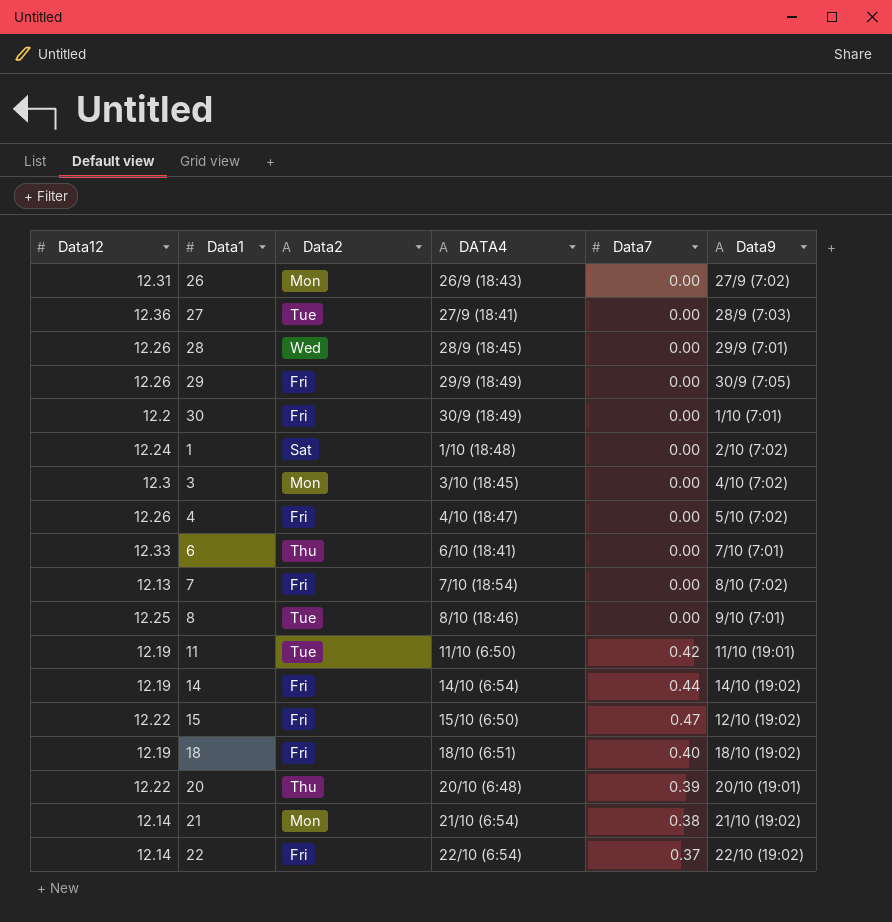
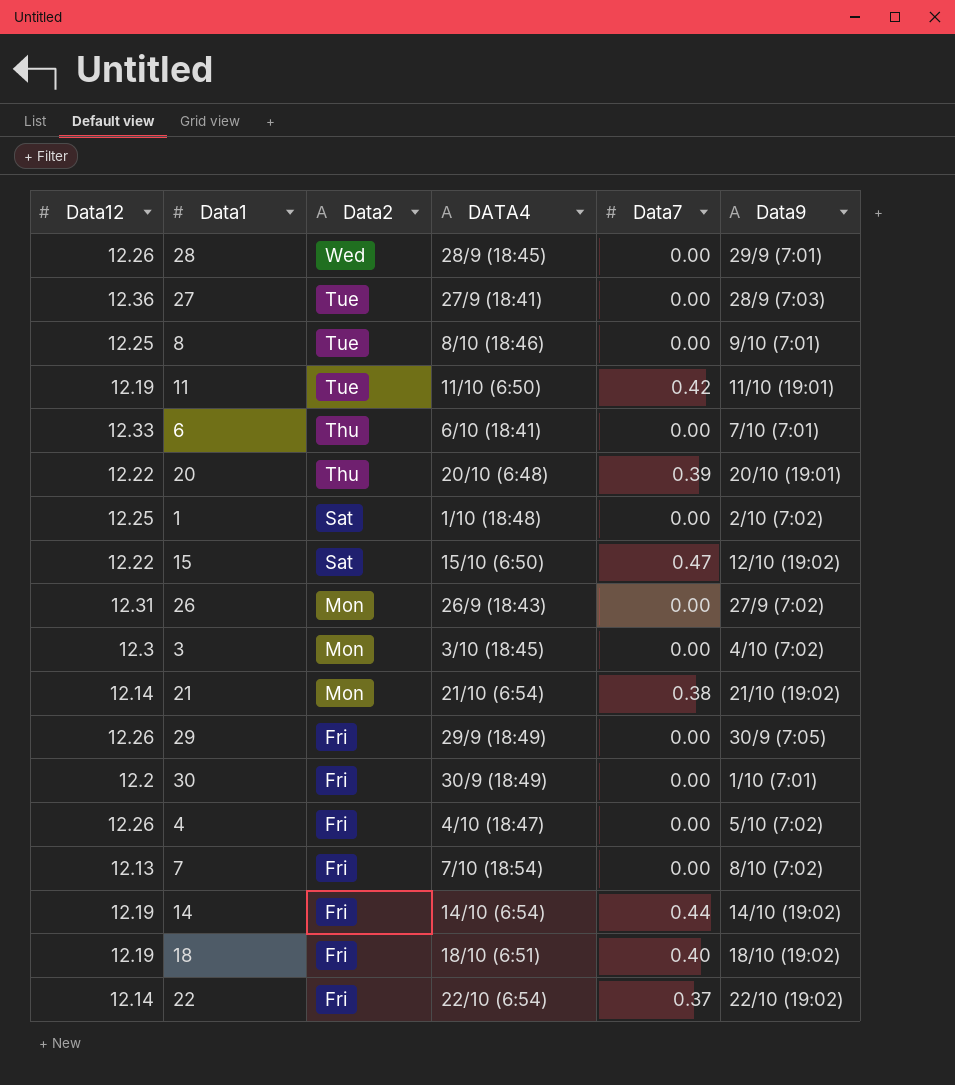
row order: none -> Data2 descending
1 | Data12: 12.24 -> 12.25
15 | Data2: Fri -> Sat

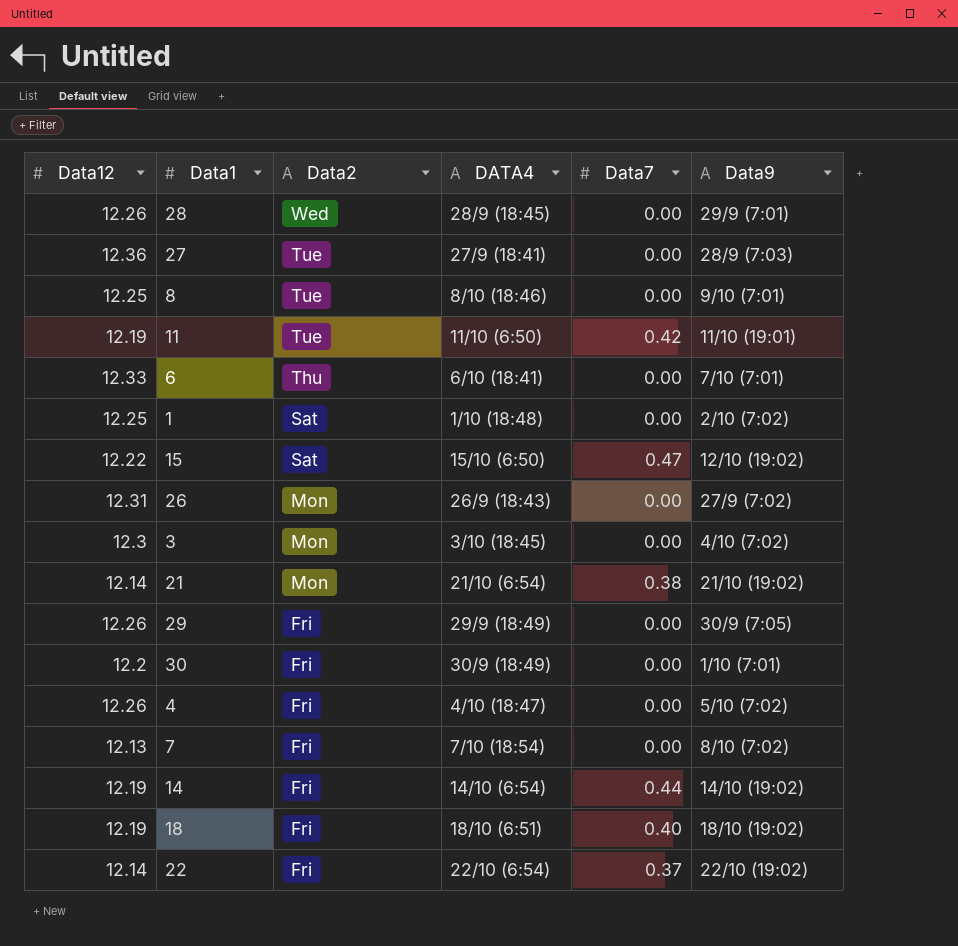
row 20: 12.22 | Thu | 20/10 (6:48) | 0.39 | 20/10 (19:01) -> none

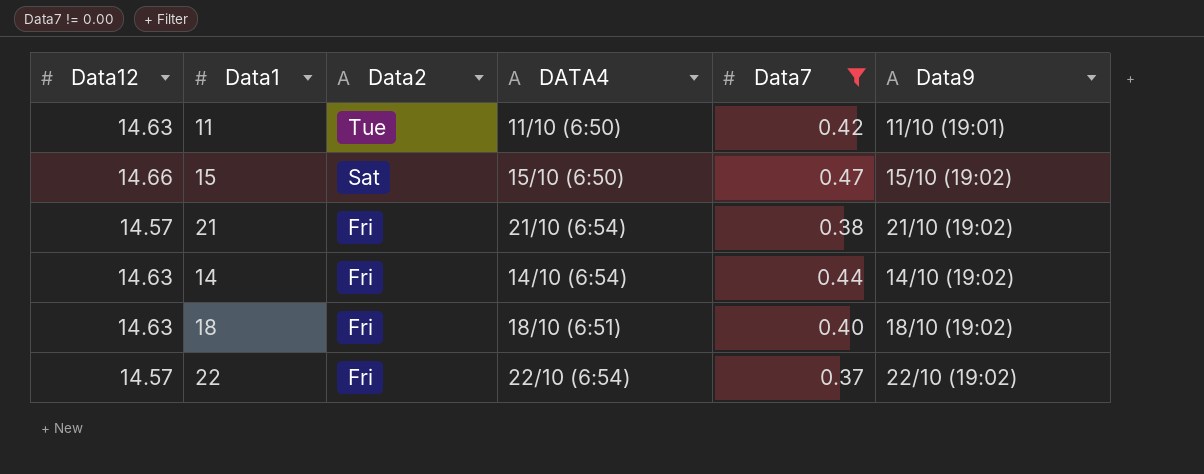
filter: none -> Data7 != 0.00
11 | Data12: 12.19 -> 14.63
15 | Data12: 12.22 -> 14.66
15 | Data9: 12/10 (19:02) -> 15/10 (19:02)
21 | Data12: 12.14 -> 14.57
21 | Data2: Mon -> Fri
14 | Data12: 12.19 -> 14.63
18 | Data12: 12.19 -> 14.63
22 | Data12: 12.14 -> 14.57

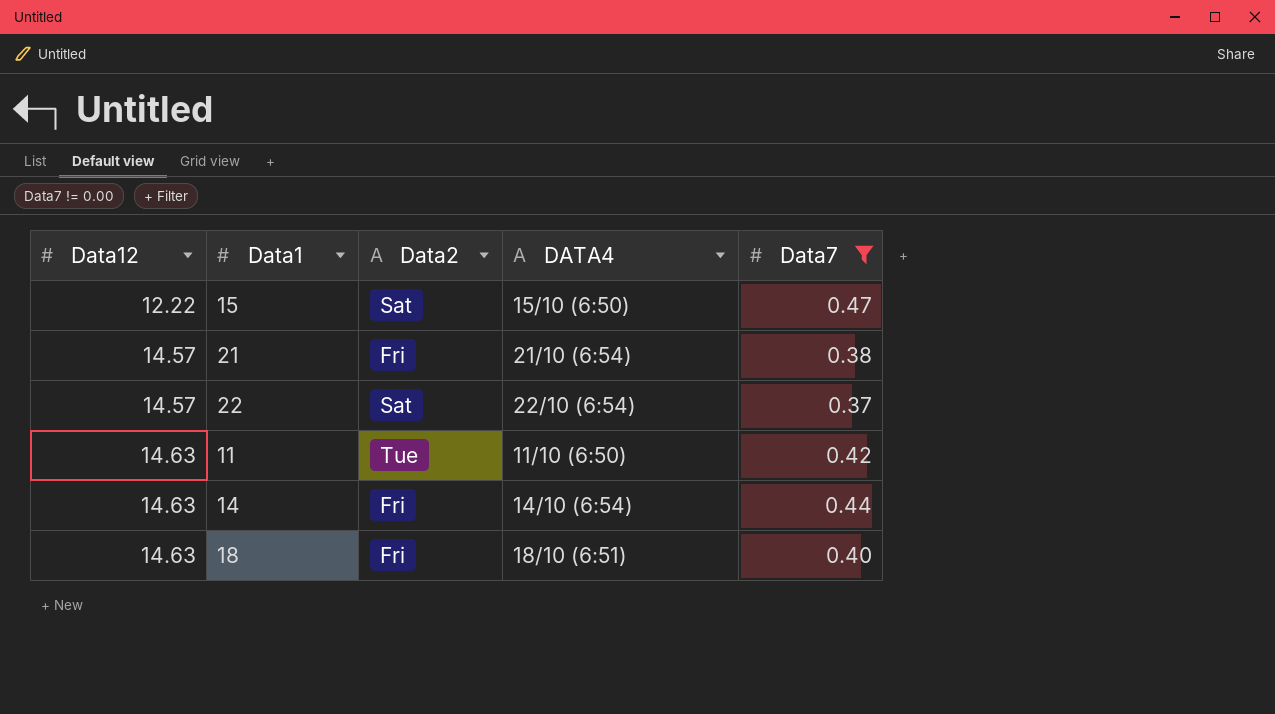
row order: Data2 descending -> Data12 ascending
column Data9 | position: 6 -> none
15 | Data12: 14.66 -> 12.22
22 | Data2: Fri -> Sat

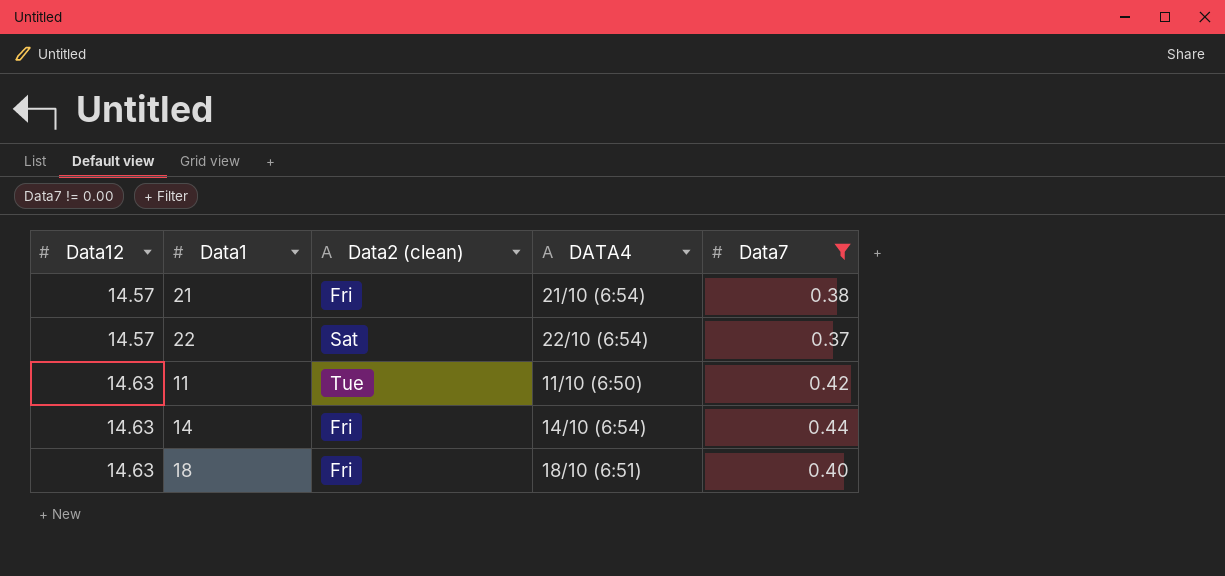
column name: Data2 -> Data2 (clean)
row 15: 12.22 | Sat | 15/10 (6:50) | 0.47 -> none

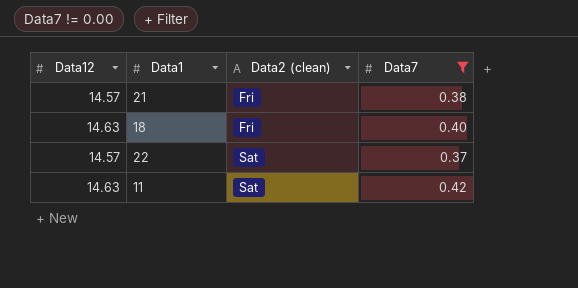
row order: Data12 ascending -> Data2 (clean) ascending
column DATA4 | position: 4 -> none
row 14: 14.63 | Fri | 14/10 (6:54) | 0.44 -> none
11 | Data2 (clean): Tue -> Sat

